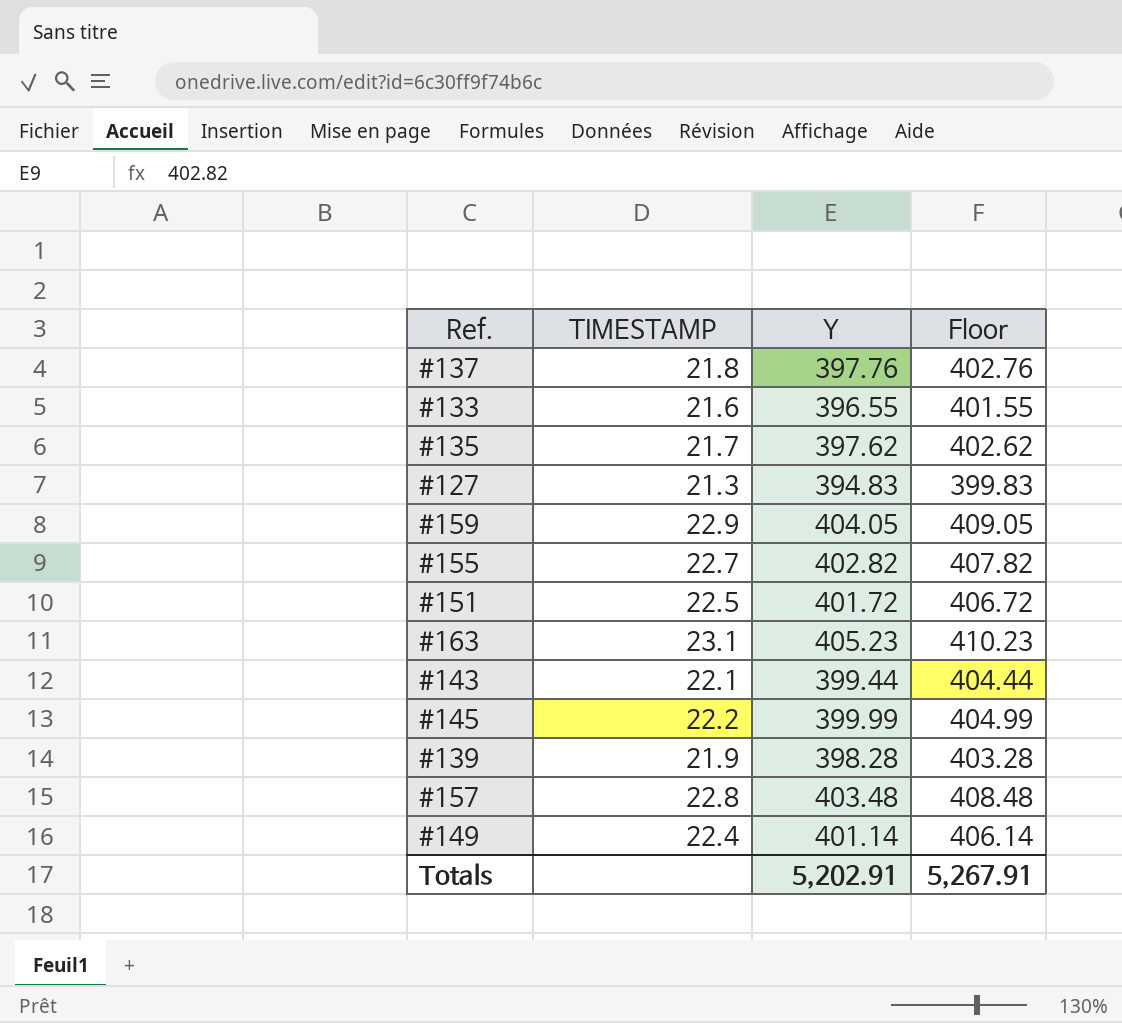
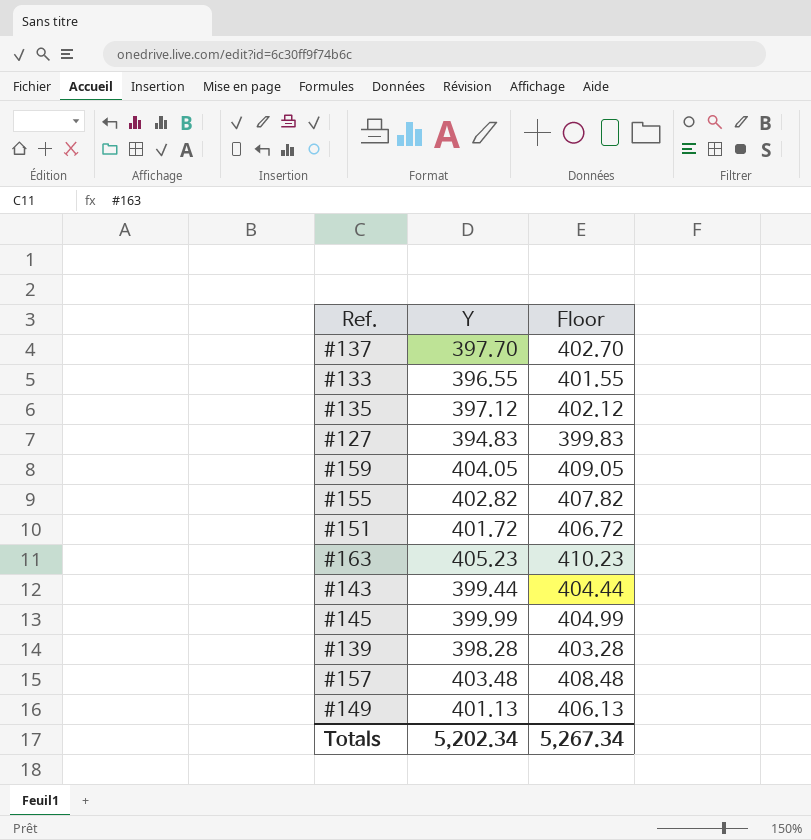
column TIMESTAMP | position: 2 -> none
#137 | Y: 397.76 -> 397.70
#137 | Floor: 402.76 -> 402.70
#135 | Y: 397.62 -> 397.12
#135 | Floor: 402.62 -> 402.12
#149 | Y: 401.14 -> 401.13
#149 | Floor: 406.14 -> 406.13
Totals | Y: 5,202.91 -> 5,202.34
Totals | Floor: 5,267.91 -> 5,267.34

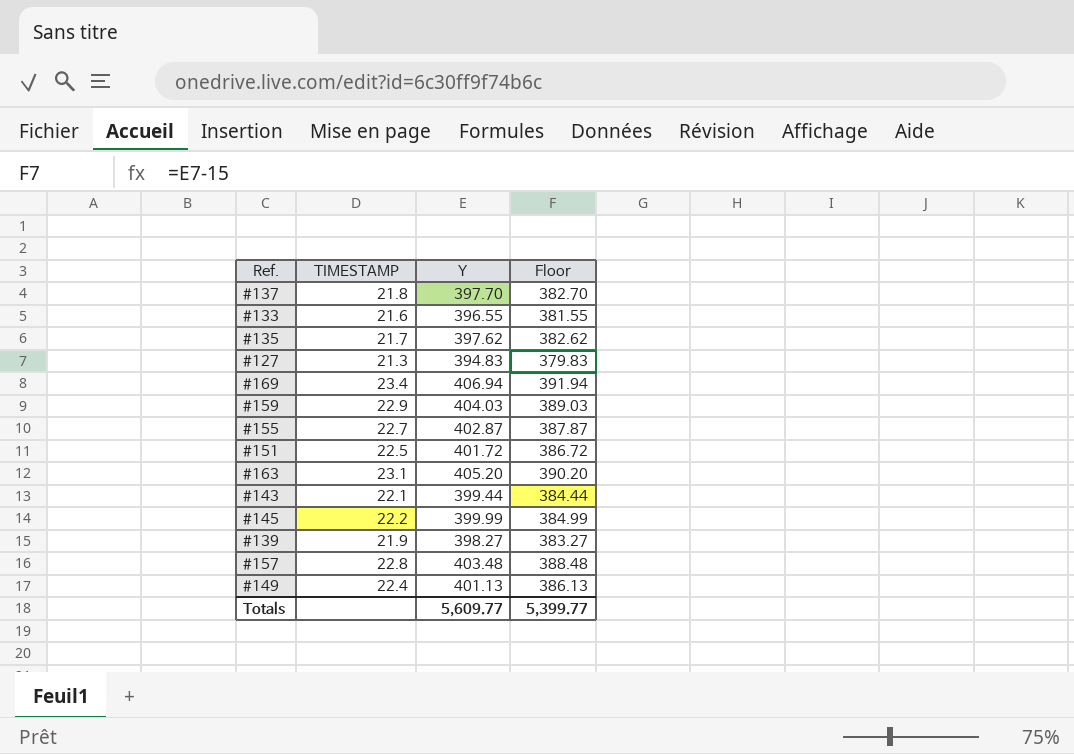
column TIMESTAMP | position: none -> 2
column Floor | formula: [Y] + 5 -> [Y] - 15
#135 | Y: 397.12 -> 397.62
row #169: none -> 23.4 | 406.94 | 391.94
#159 | Y: 404.05 -> 404.03
#155 | Y: 402.82 -> 402.87
#163 | Y: 405.23 -> 405.20
#139 | Y: 398.28 -> 398.27
Totals | Y: 5,202.34 -> 5,609.77
Totals | Floor: 5,267.34 -> 5,399.77

